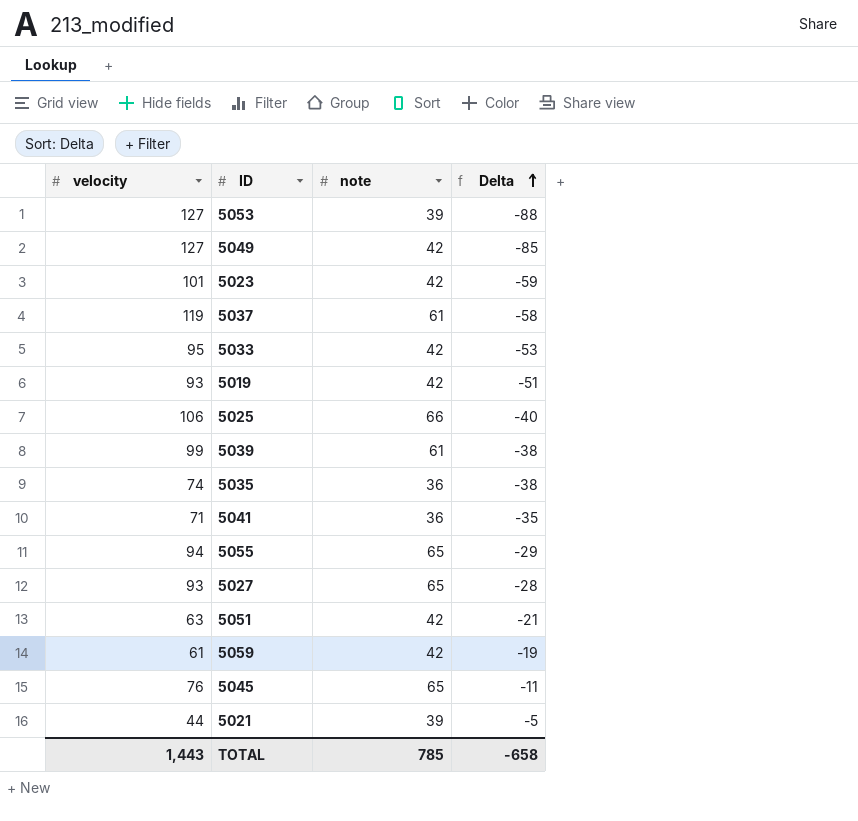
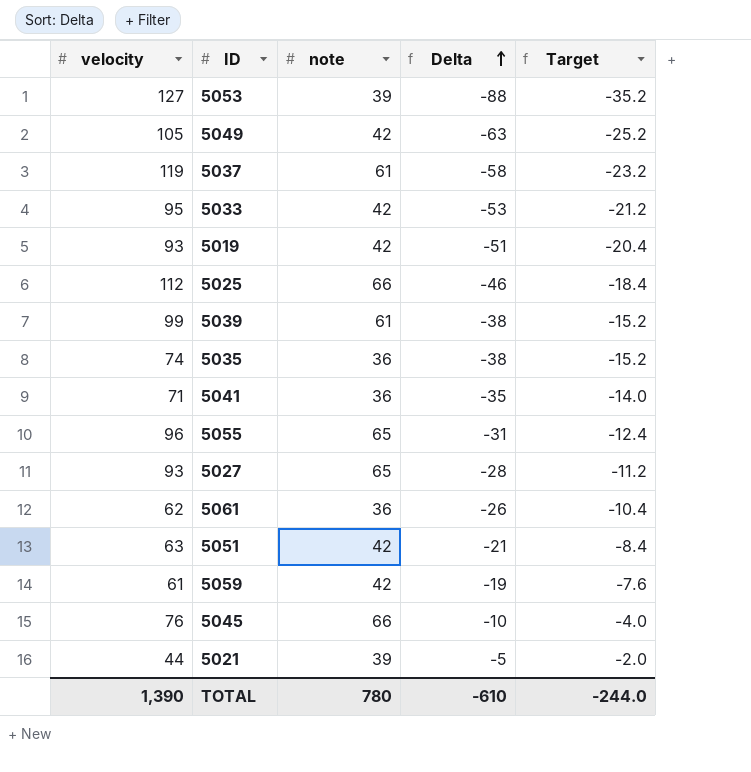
column Target | formula: none -> [Delta] * 0.4
row 5023: 101 | 42 | -59 -> none
5049 | velocity: 127 -> 105
5049 | Delta: -85 -> -63
5025 | velocity: 106 -> 112
5025 | Delta: -40 -> -46
5055 | velocity: 94 -> 96
5055 | Delta: -29 -> -31
row 5061: none -> 62 | 36 | -26 | -10.4
5045 | note: 65 -> 66
5045 | Delta: -11 -> -10
TOTAL | velocity: 1,443 -> 1,390
TOTAL | note: 785 -> 780
TOTAL | Delta: -658 -> -610

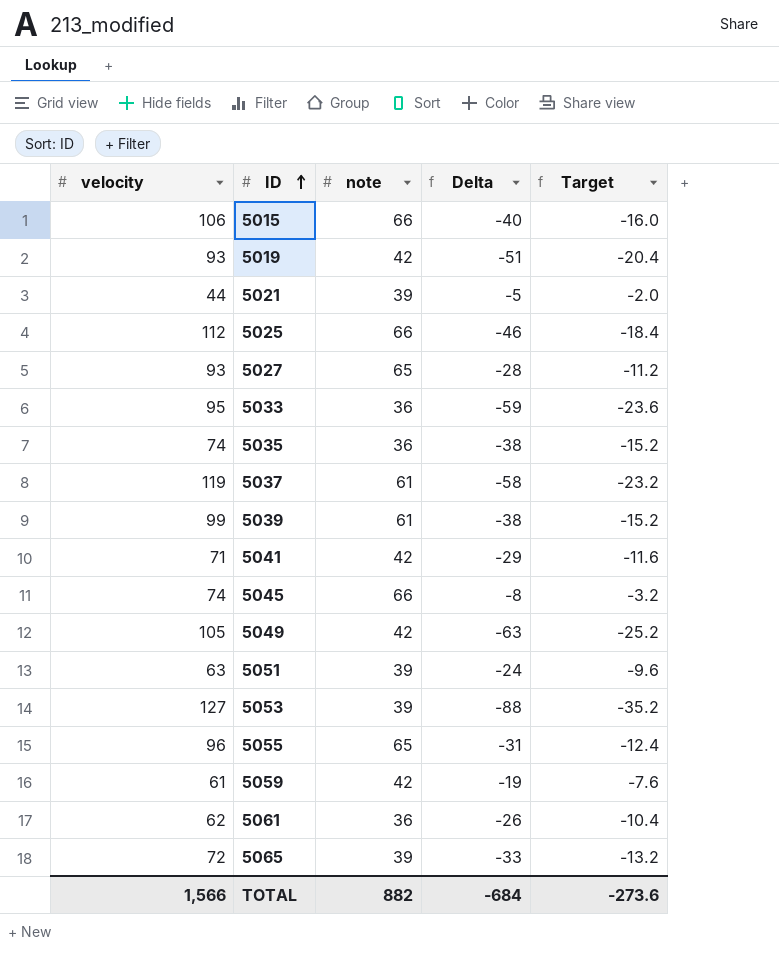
row order: Delta ascending -> ID ascending
row 5015: none -> 106 | 66 | -40 | -16.0
5033 | note: 42 -> 36
5033 | Delta: -53 -> -59
5033 | Target: -21.2 -> -23.6
5041 | note: 36 -> 42
5041 | Delta: -35 -> -29
5041 | Target: -14.0 -> -11.6
5045 | velocity: 76 -> 74
5045 | Delta: -10 -> -8
5045 | Target: -4.0 -> -3.2
5051 | note: 42 -> 39
5051 | Delta: -21 -> -24
5051 | Target: -8.4 -> -9.6
row 5065: none -> 72 | 39 | -33 | -13.2
TOTAL | velocity: 1,390 -> 1,566
TOTAL | note: 780 -> 882
TOTAL | Delta: -610 -> -684
TOTAL | Target: -244.0 -> -273.6

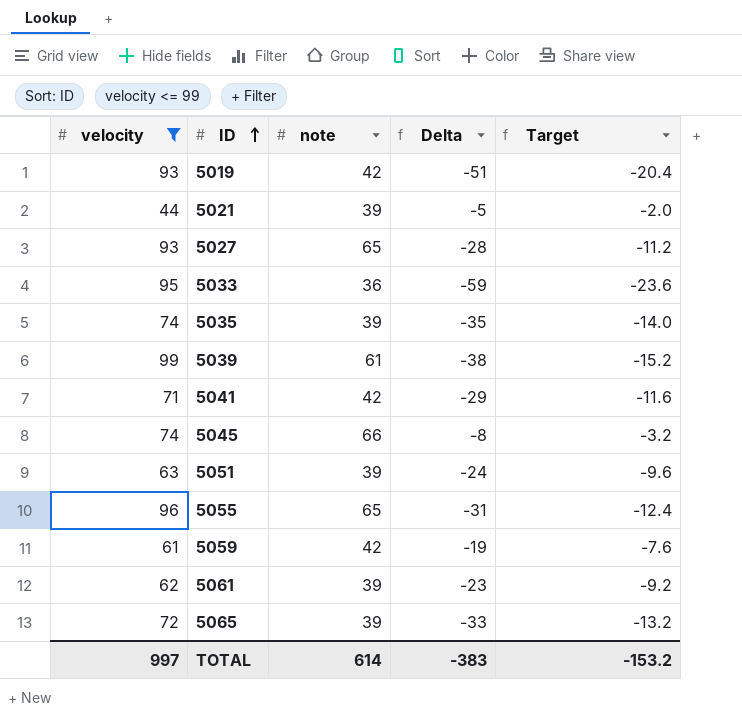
filter: none -> velocity <= 99
5035 | note: 36 -> 39
5035 | Delta: -38 -> -35
5035 | Target: -15.2 -> -14.0
5061 | note: 36 -> 39
5061 | Delta: -26 -> -23
5061 | Target: -10.4 -> -9.2
TOTAL | velocity: 1,566 -> 997
TOTAL | note: 882 -> 614
TOTAL | Delta: -684 -> -383
TOTAL | Target: -273.6 -> -153.2

